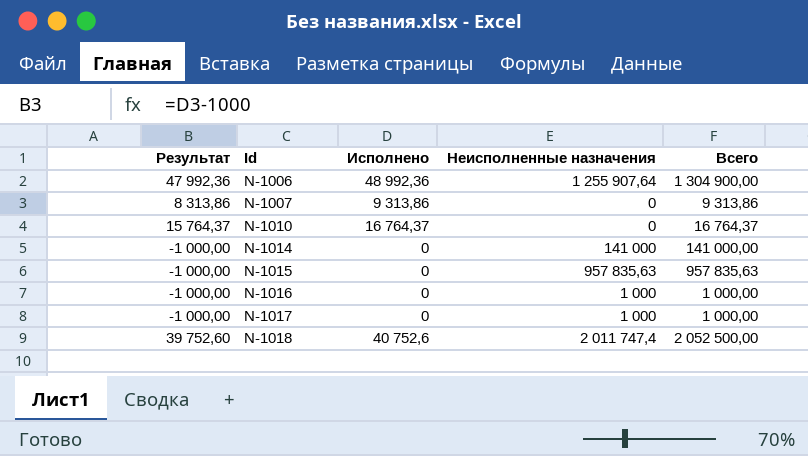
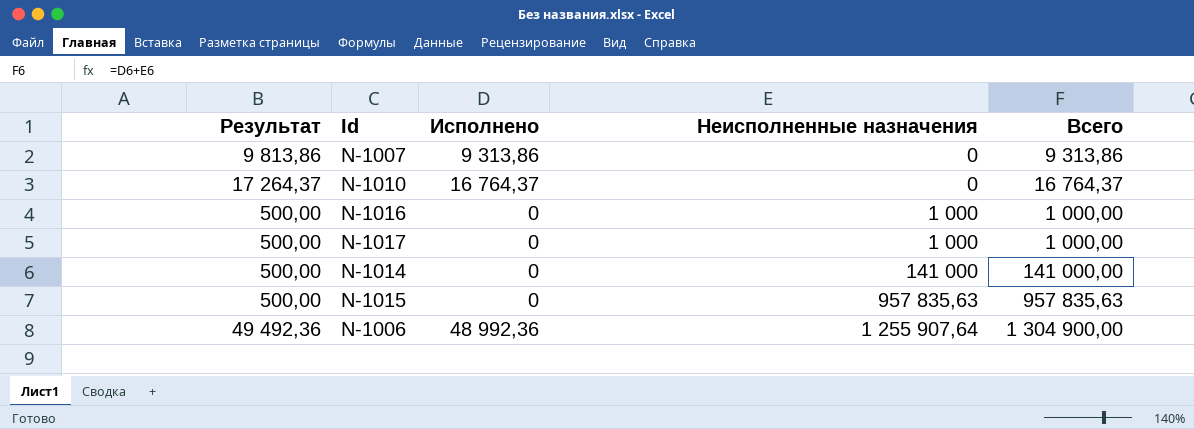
row order: Id ascending -> Неисполненные назначения ascending
column Результат | formula: [Исполнено] - 1000 -> [Исполнено] + 500
row N-1018: 39 752,60 | 40 752,6 | 2 011 747,4 | 2 052 500,00 -> none

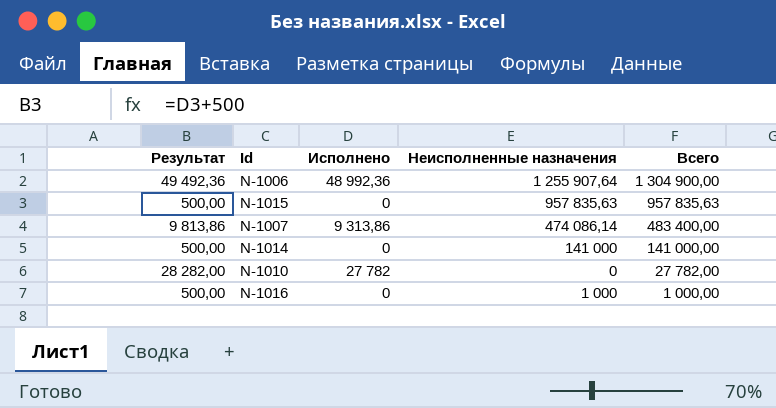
row order: Неисполненные назначения ascending -> Всего descending
row N-1017: 500,00 | 0 | 1 000 | 1 000,00 -> none
N-1007 | Неисполненные назначения: 0 -> 474 086,14
N-1007 | Всего: 9 313,86 -> 483 400,00
N-1010 | Результат: 17 264,37 -> 28 282,00
N-1010 | Исполнено: 16 764,37 -> 27 782
N-1010 | Всего: 16 764,37 -> 27 782,00

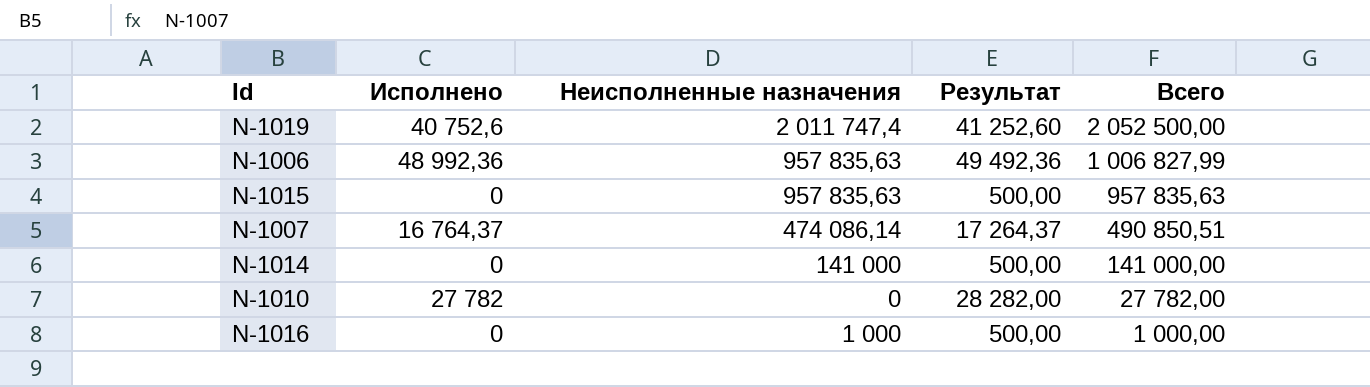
column Результат | position: 1 -> 4
row N-1019: none -> 40 752,6 | 2 011 747,4 | 41 252,60 | 2 052 500,00
N-1006 | Неисполненные назначения: 1 255 907,64 -> 957 835,63
N-1006 | Всего: 1 304 900,00 -> 1 006 827,99
N-1007 | Исполнено: 9 313,86 -> 16 764,37
N-1007 | Результат: 9 813,86 -> 17 264,37
N-1007 | Всего: 483 400,00 -> 490 850,51

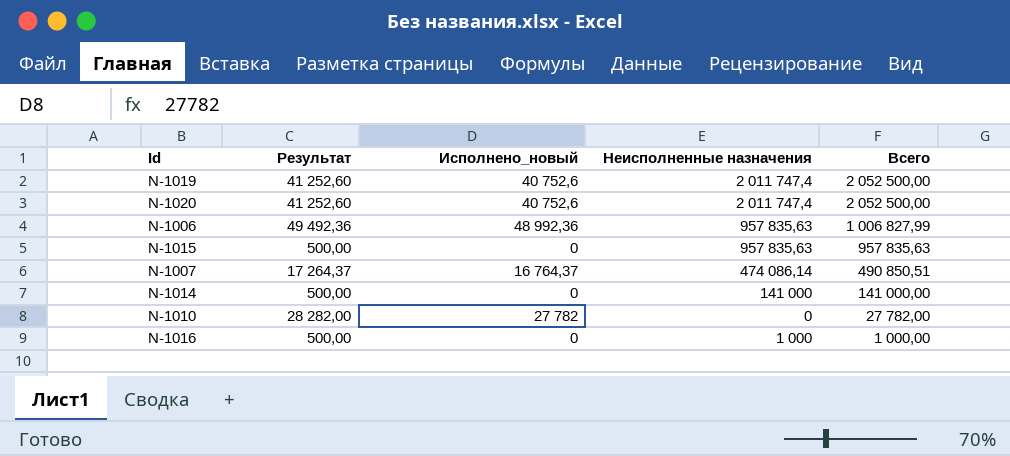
column Результат | position: 4 -> 2
column name: Исполнено -> Исполнено_новый
row N-1020: none -> 41 252,60 | 40 752,6 | 2 011 747,4 | 2 052 500,00

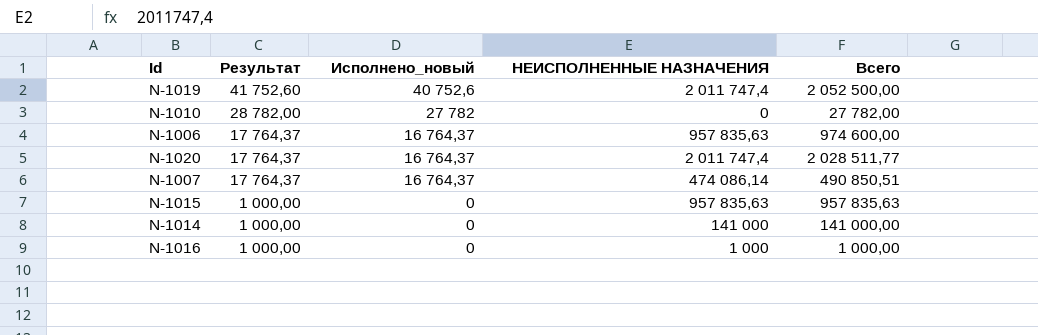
row order: Всего descending -> Результат descending
column Результат | formula: [Исполнено_новый] + 500 -> [Исполнено_новый] + 1000
column name: Неисполненные назначения -> НЕИСПОЛНЕННЫЕ НАЗНАЧЕНИЯ
N-1006 | Исполнено_новый: 48 992,36 -> 16 764,37
N-1006 | Всего: 1 006 827,99 -> 974 600,00
N-1020 | Исполнено_новый: 40 752,6 -> 16 764,37
N-1020 | Всего: 2 052 500,00 -> 2 028 511,77

